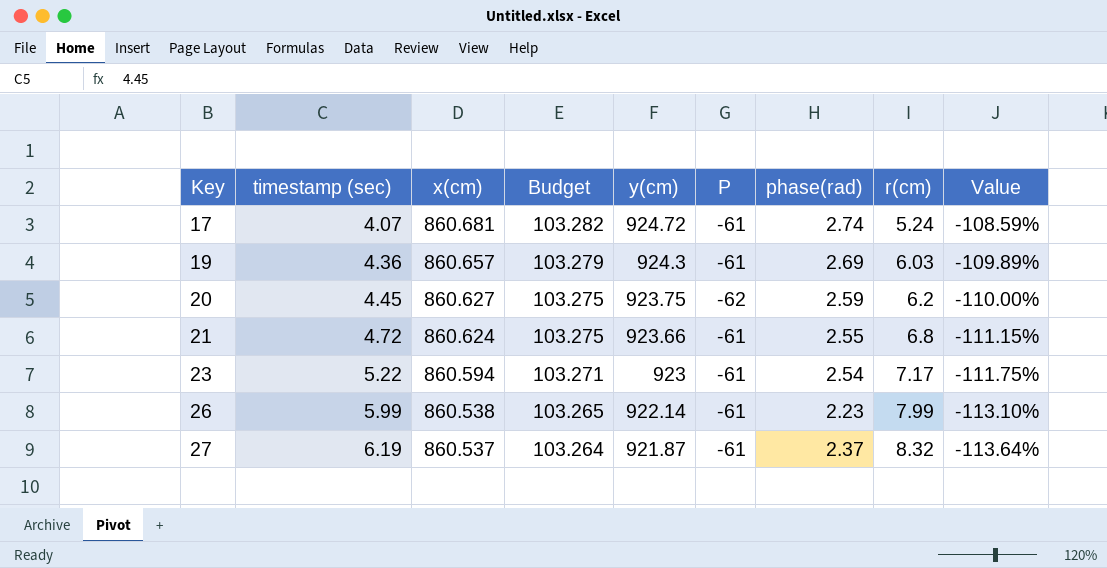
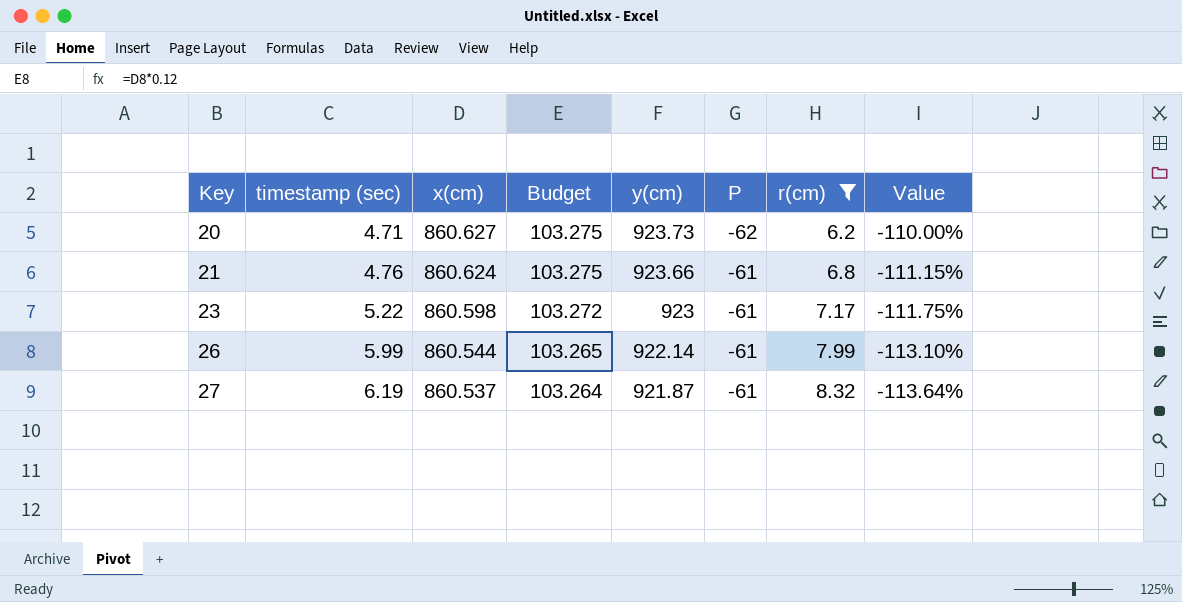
filter: none -> r(cm) >= 6.2
column phase(rad) | position: 7 -> none
20 | timestamp (sec): 4.45 -> 4.71
20 | y(cm): 923.75 -> 923.73
21 | timestamp (sec): 4.72 -> 4.76
23 | x(cm): 860.594 -> 860.598
23 | Budget: 103.271 -> 103.272
26 | x(cm): 860.538 -> 860.544

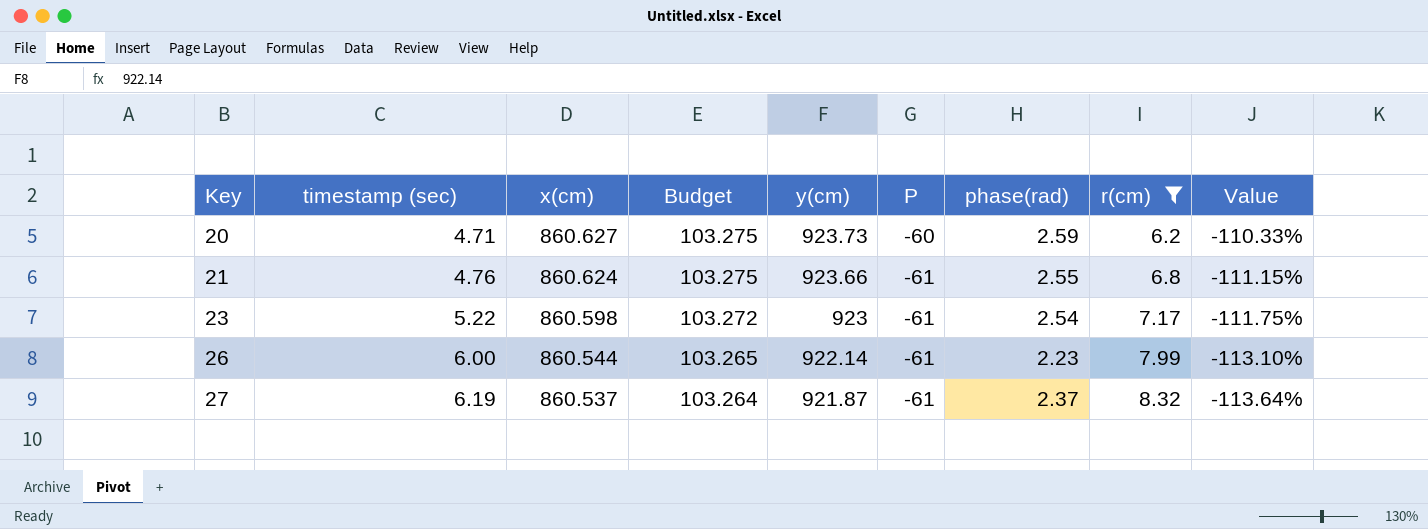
column phase(rad) | position: none -> 7
20 | P: -62 -> -60
20 | Value: -110.00% -> -110.33%
26 | timestamp (sec): 5.99 -> 6.00

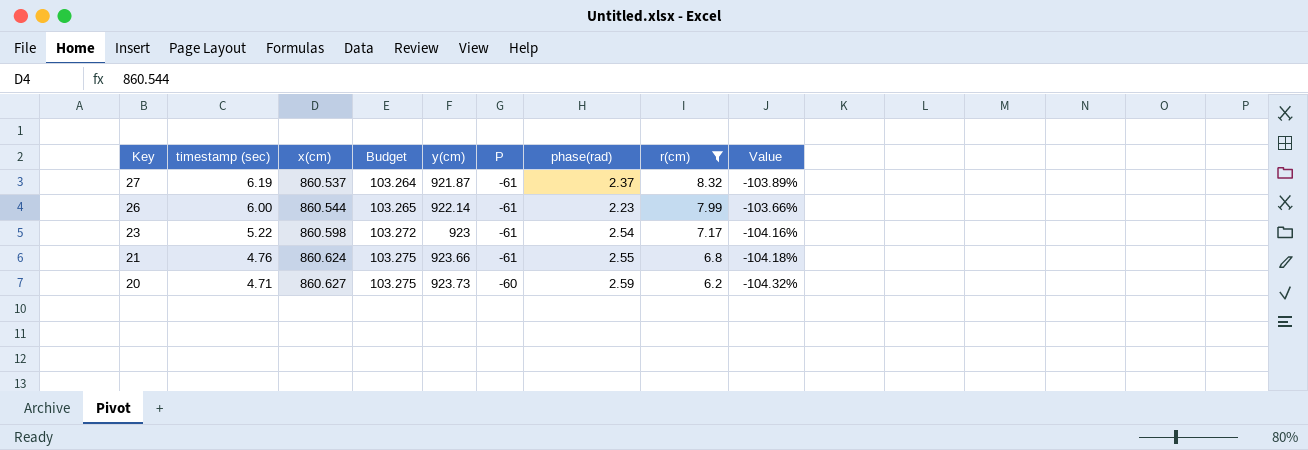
row order: Key ascending -> Key descending
column Value | formula: ([r(cm)] - [P]) / [P] -> ([phase(rad)] - [P]) / [P]

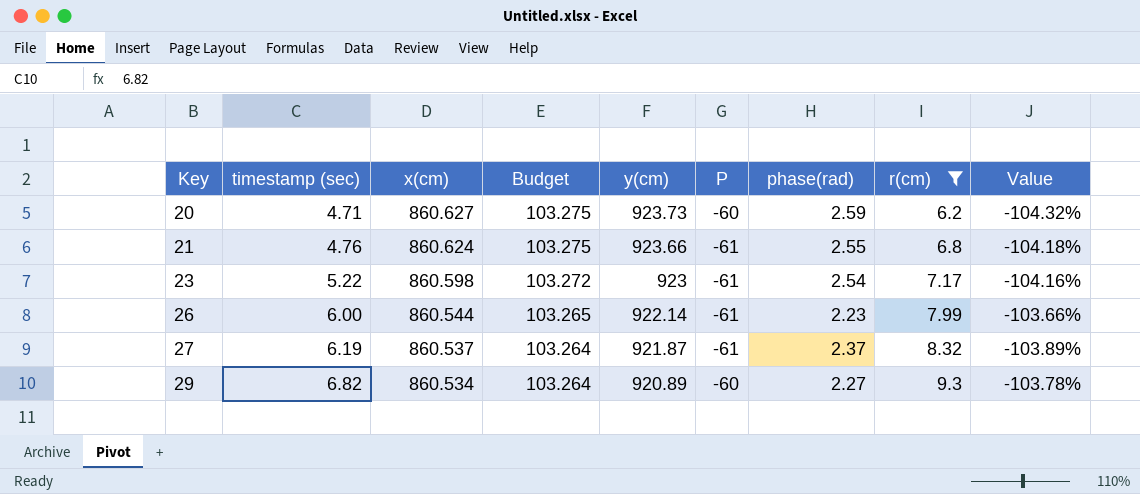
row order: Key descending -> Key ascending
row 29: none -> 6.82 | 860.534 | 103.264 | 920.89 | -60 | 2.27 | 9.3 | -103.78%

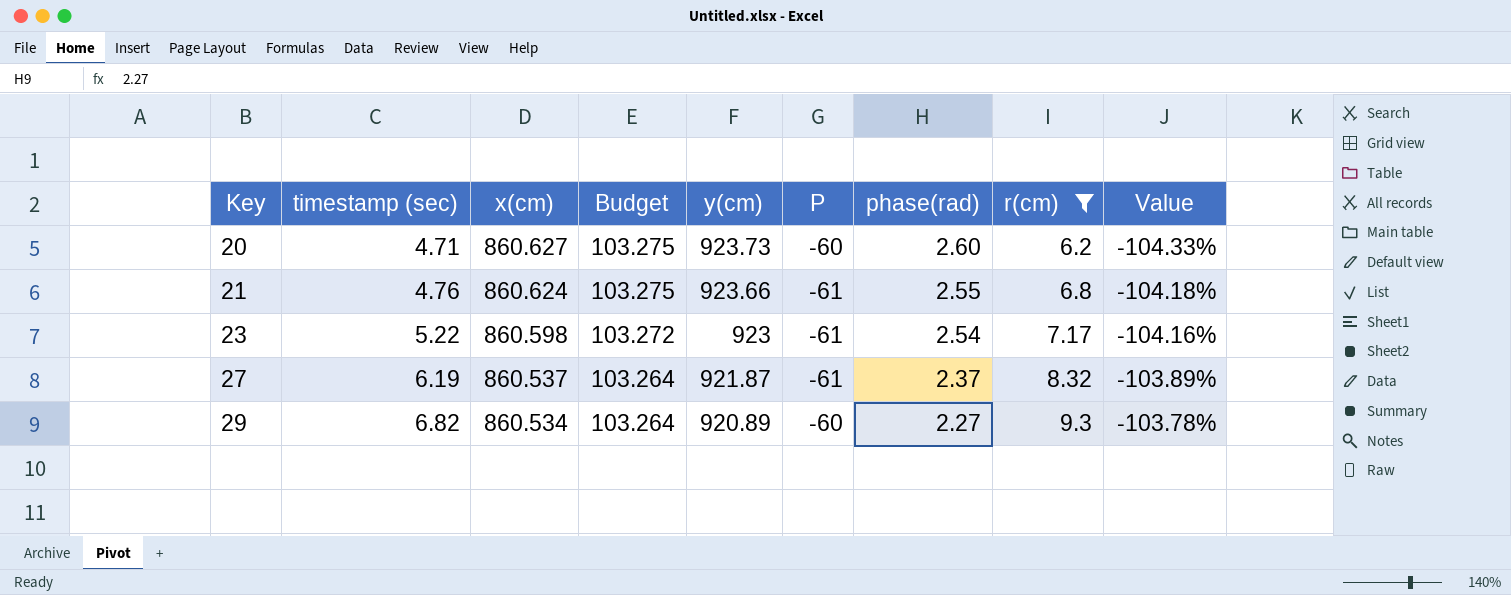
row 26: 6.00 | 860.544 | 103.265 | 922.14 | -61 | 2.23 | 7.99 | -103.66% -> none
20 | phase(rad): 2.59 -> 2.60
20 | Value: -104.32% -> -104.33%

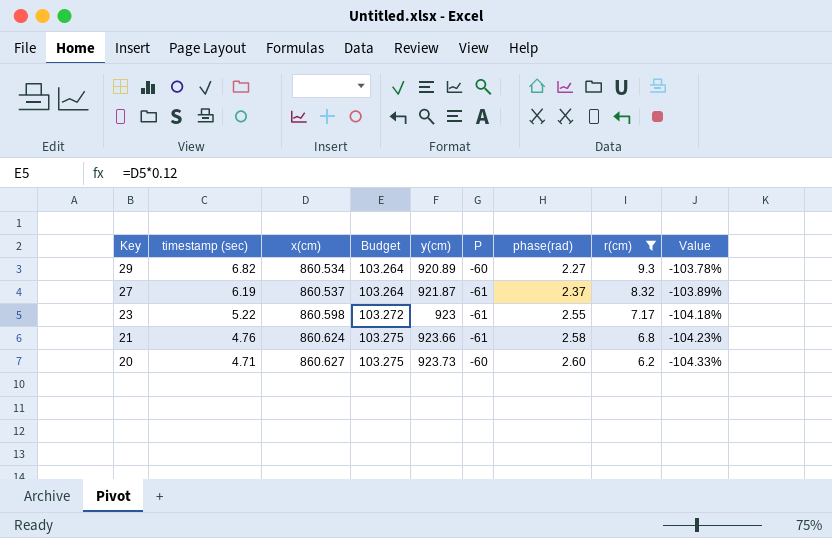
row order: Key ascending -> Key descending
23 | phase(rad): 2.54 -> 2.55
23 | Value: -104.16% -> -104.18%
21 | phase(rad): 2.55 -> 2.58
21 | Value: -104.18% -> -104.23%

